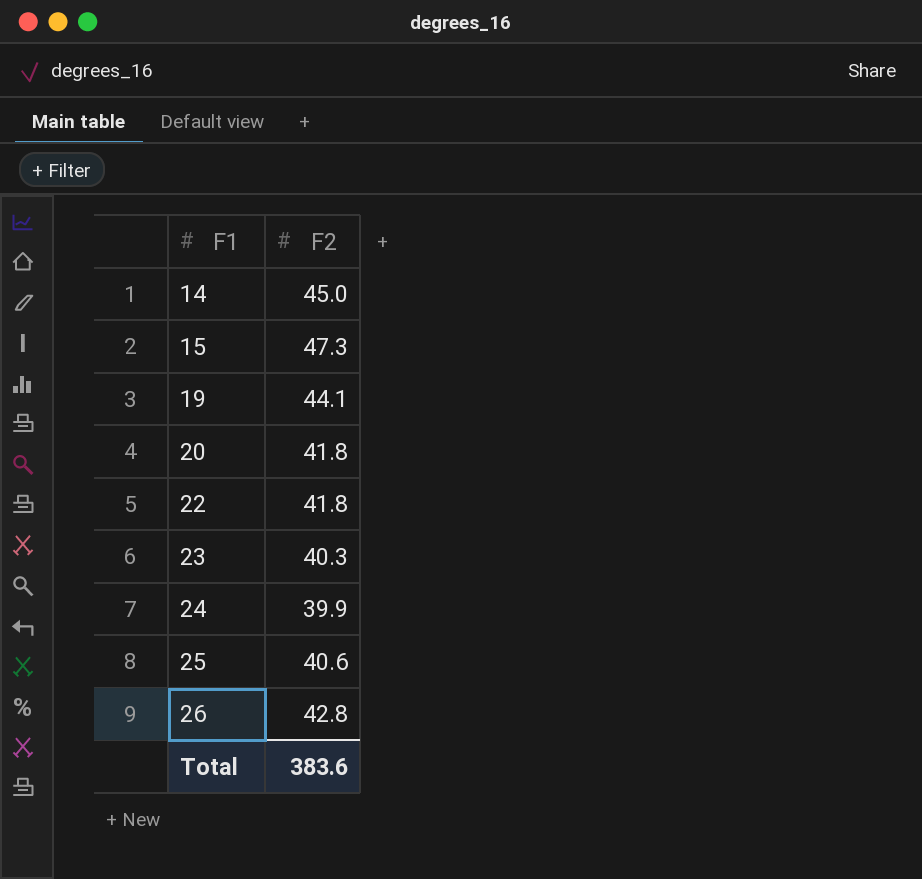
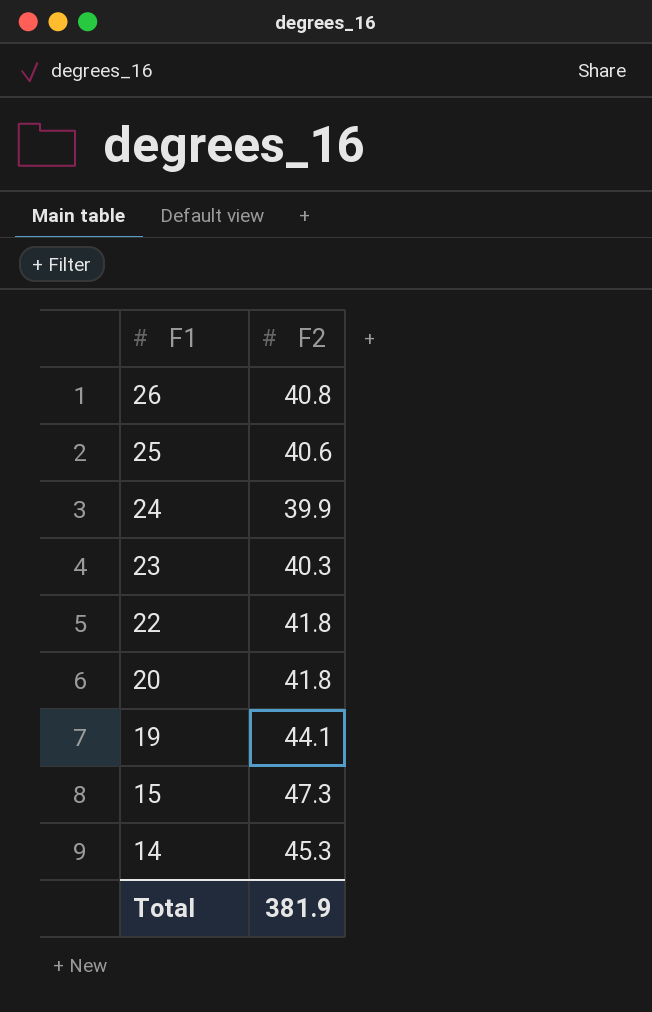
row order: F1 ascending -> F1 descending
26 | F2: 42.8 -> 40.8
14 | F2: 45.0 -> 45.3
Total | F2: 383.6 -> 381.9

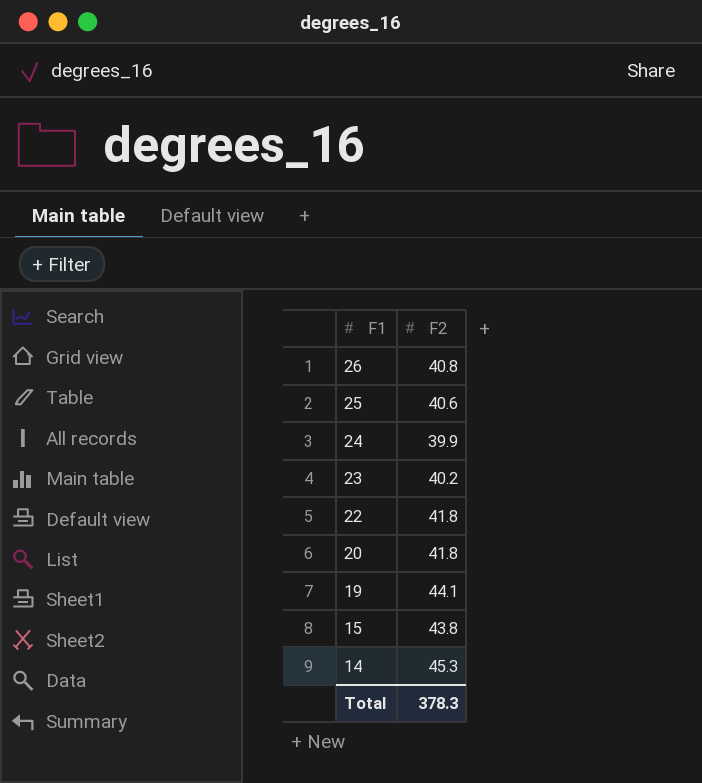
23 | F2: 40.3 -> 40.2
15 | F2: 47.3 -> 43.8
Total | F2: 381.9 -> 378.3

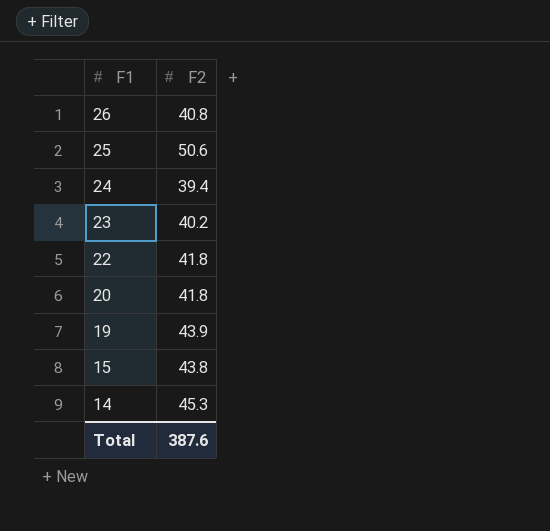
25 | F2: 40.6 -> 50.6
24 | F2: 39.9 -> 39.4
19 | F2: 44.1 -> 43.9
Total | F2: 378.3 -> 387.6

